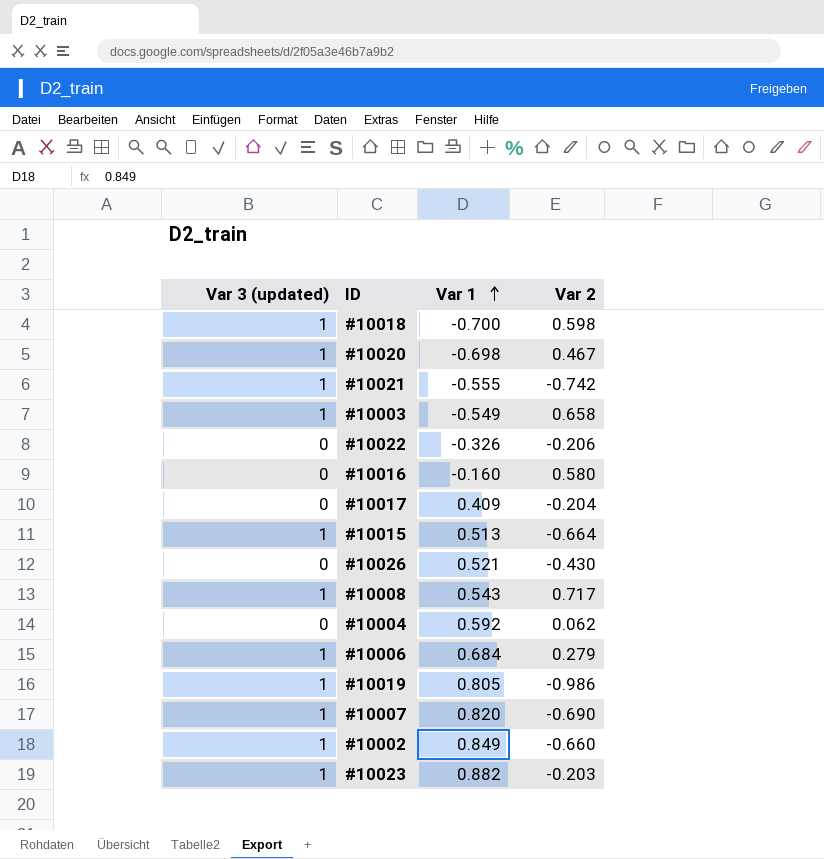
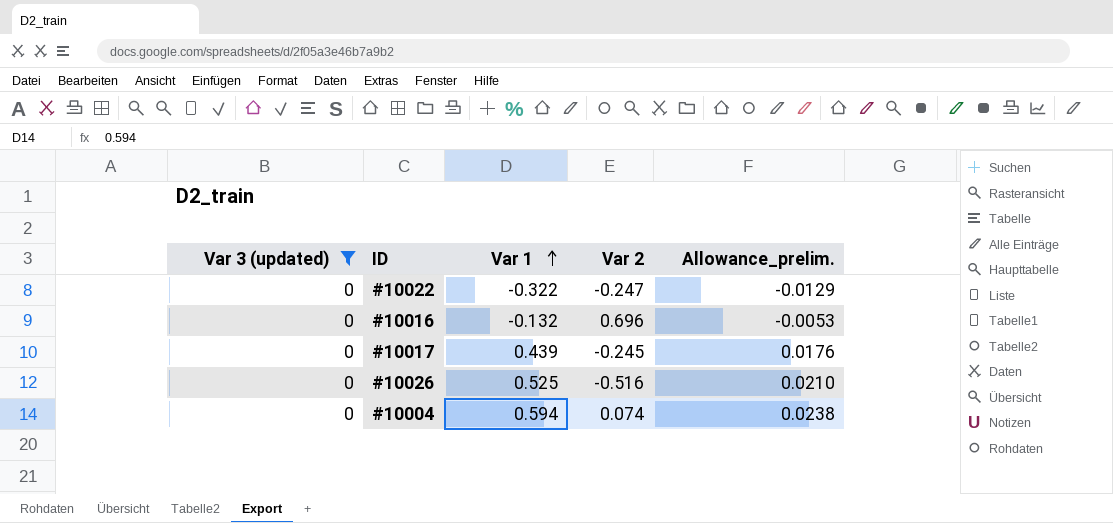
filter: none -> Var 3 (updated) = 0
column Allowance_prelim. | formula: none -> [Var 1] * 0.04
#10022 | Var 1: -0.326 -> -0.322
#10022 | Var 2: -0.206 -> -0.247
#10016 | Var 1: -0.160 -> -0.132
#10016 | Var 2: 0.580 -> 0.696
#10017 | Var 1: 0.409 -> 0.439
#10017 | Var 2: -0.204 -> -0.245
#10026 | Var 1: 0.521 -> 0.525
#10026 | Var 2: -0.430 -> -0.516
#10004 | Var 1: 0.592 -> 0.594
#10004 | Var 2: 0.062 -> 0.074

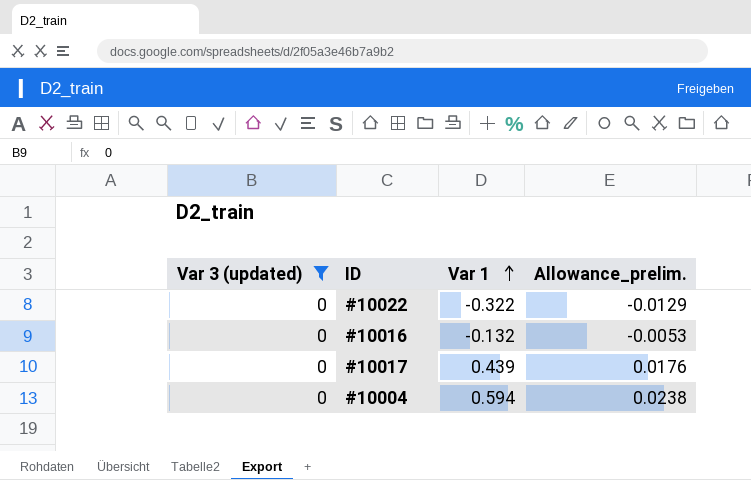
column Var 2 | position: 4 -> none
row #10026: 0 | 0.525 | -0.516 | 0.0210 -> none

